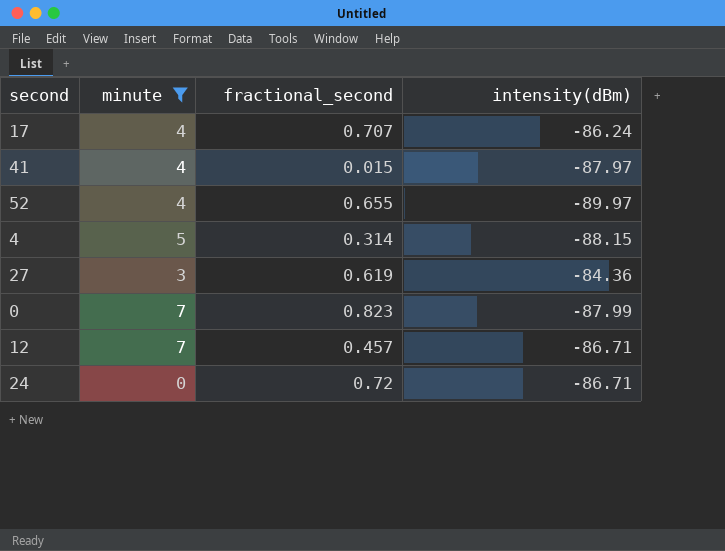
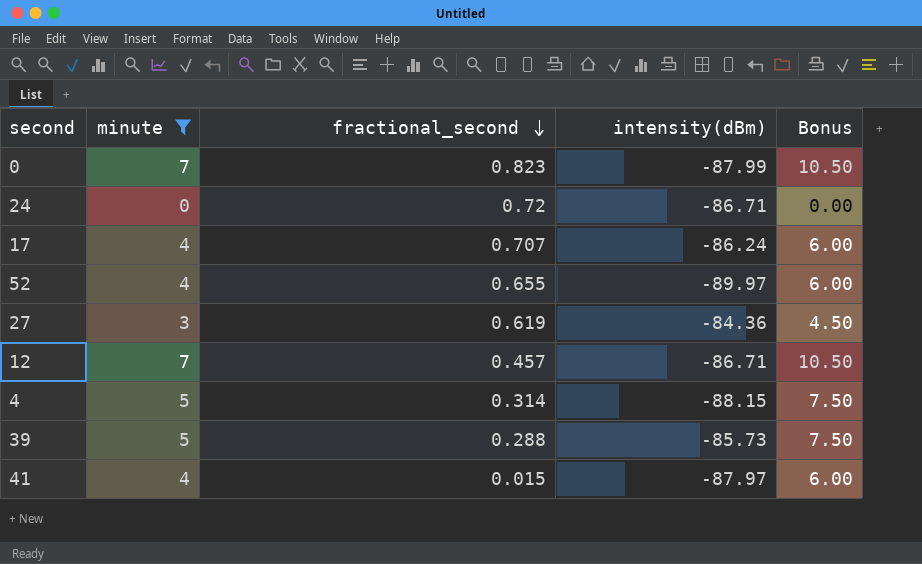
row order: none -> fractional_second descending
column Bonus | formula: none -> [minute] * 1.5
row 39: none -> 5 | 0.288 | -85.73 | 7.50

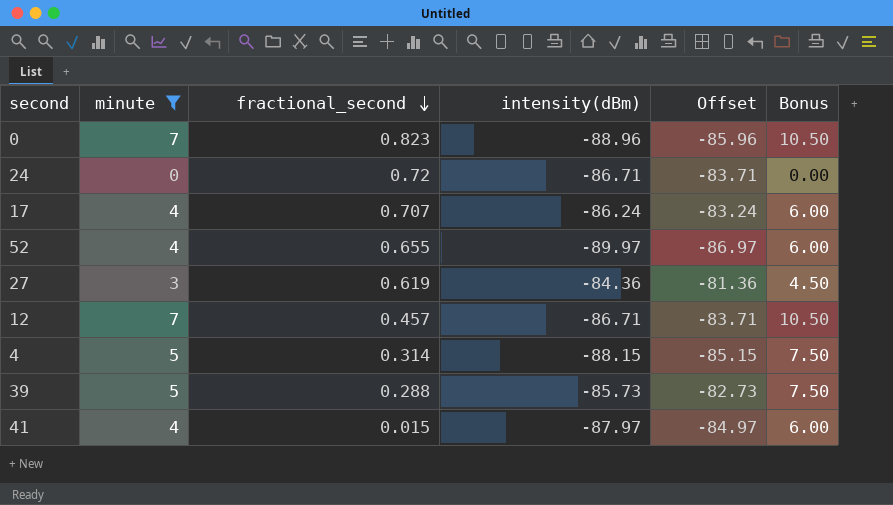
column Offset | formula: none -> [intensity(dBm)] + 3
0 | intensity(dBm): -87.99 -> -88.96

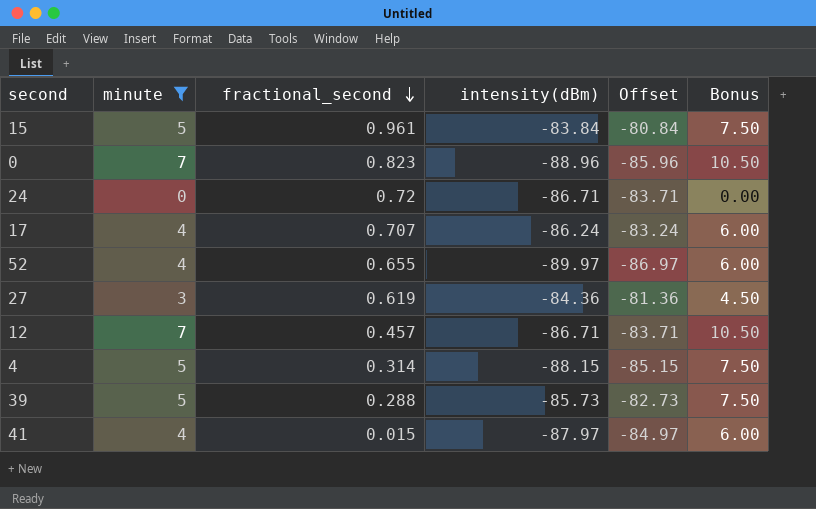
row 15: none -> 5 | 0.961 | -83.84 | -80.84 | 7.50

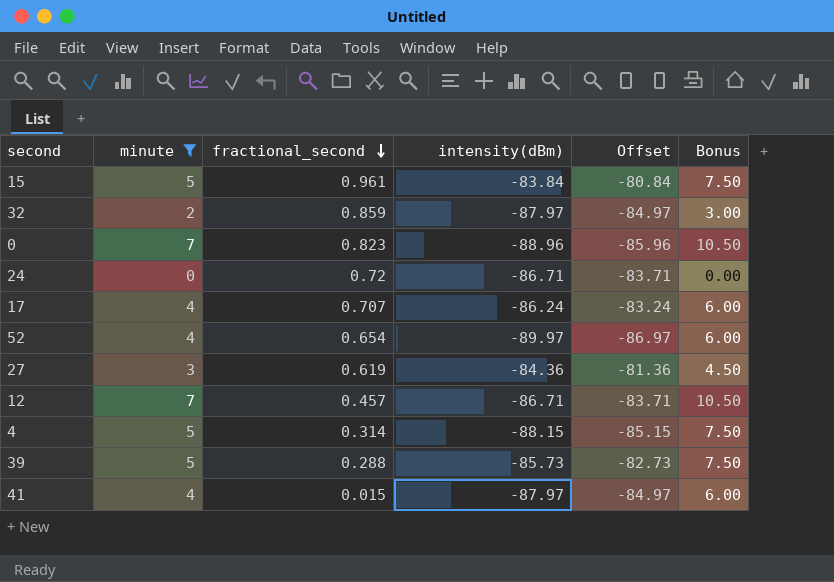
row 32: none -> 2 | 0.859 | -87.97 | -84.97 | 3.00
52 | fractional_second: 0.655 -> 0.654

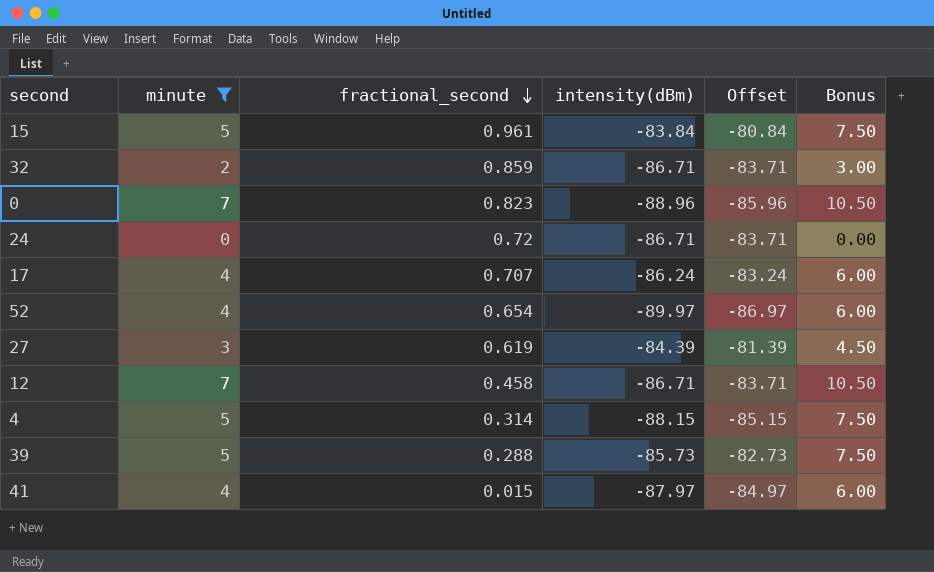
32 | intensity(dBm): -87.97 -> -86.71
32 | Offset: -84.97 -> -83.71
27 | intensity(dBm): -84.36 -> -84.39
27 | Offset: -81.36 -> -81.39
12 | fractional_second: 0.457 -> 0.458

